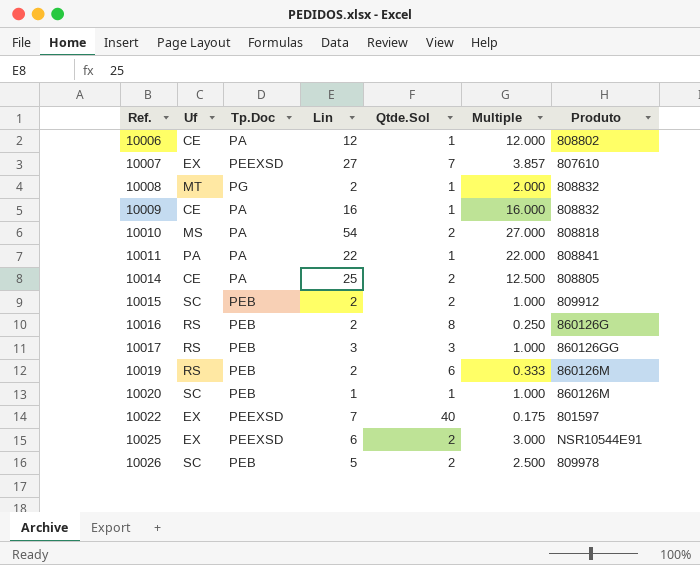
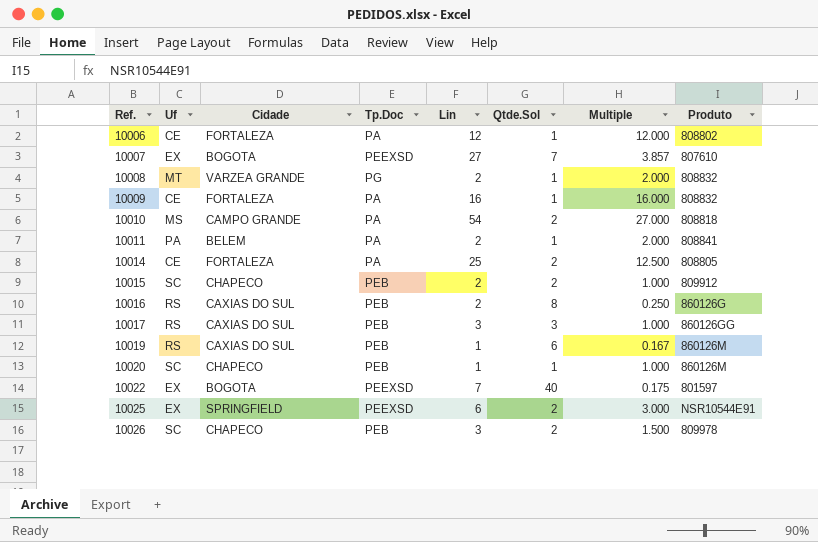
column Cidade | position: none -> 3
10011 | Lin: 22 -> 2
10011 | Multiple: 22.000 -> 2.000
10019 | Lin: 2 -> 1
10019 | Multiple: 0.333 -> 0.167
10026 | Lin: 5 -> 3
10026 | Multiple: 2.500 -> 1.500

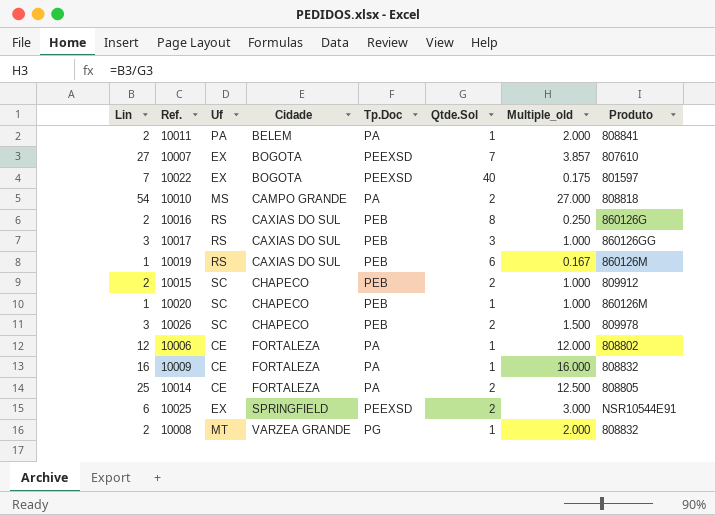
row order: Ref. ascending -> Cidade ascending
column Lin | position: 5 -> 1
column name: Multiple -> Multiple_old

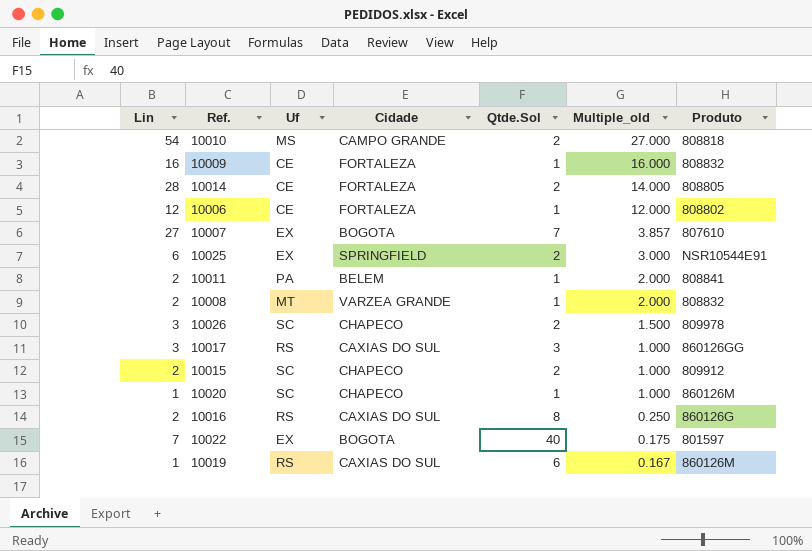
row order: Cidade ascending -> Multiple_old descending
column Tp.Doc | position: 5 -> none
10014 | Lin: 25 -> 28
10014 | Multiple_old: 12.500 -> 14.000

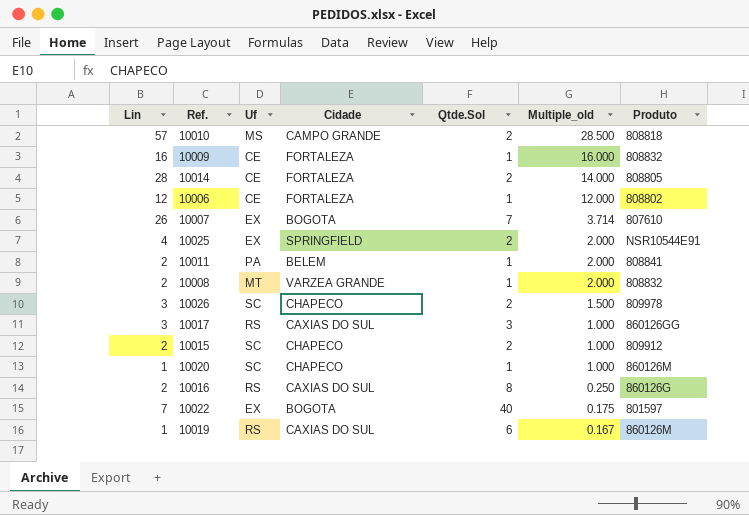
10010 | Lin: 54 -> 57
10010 | Multiple_old: 27.000 -> 28.500
10007 | Lin: 27 -> 26
10007 | Multiple_old: 3.857 -> 3.714
10025 | Lin: 6 -> 4
10025 | Multiple_old: 3.000 -> 2.000

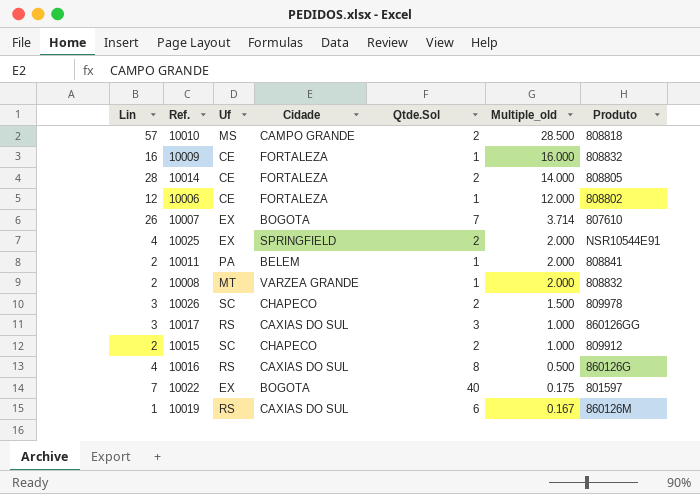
row 10020: 1 | SC | CHAPECO | 1 | 1.000 | 860126M -> none
10016 | Lin: 2 -> 4
10016 | Multiple_old: 0.250 -> 0.500

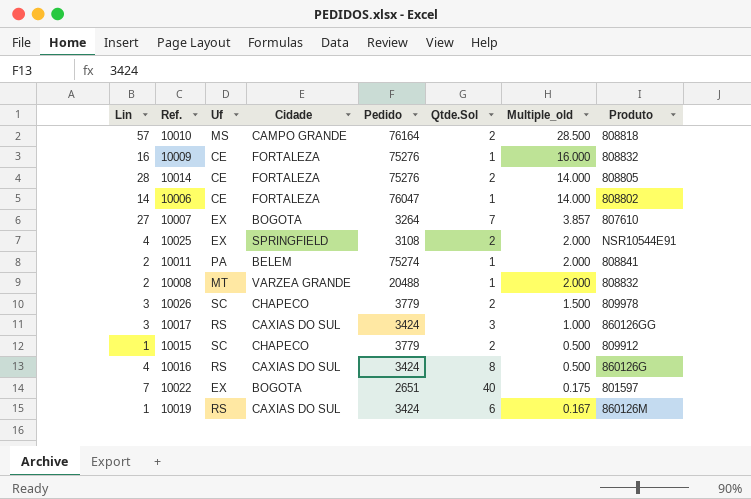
column Pedido | position: none -> 5
10006 | Lin: 12 -> 14
10006 | Multiple_old: 12.000 -> 14.000
10007 | Lin: 26 -> 27
10007 | Multiple_old: 3.714 -> 3.857
10015 | Lin: 2 -> 1
10015 | Multiple_old: 1.000 -> 0.500

